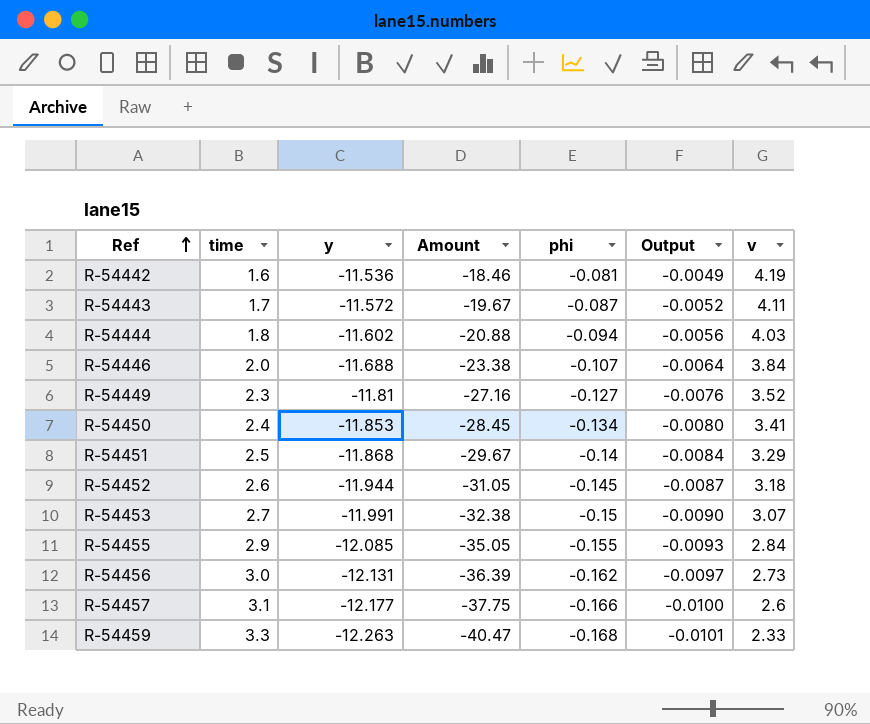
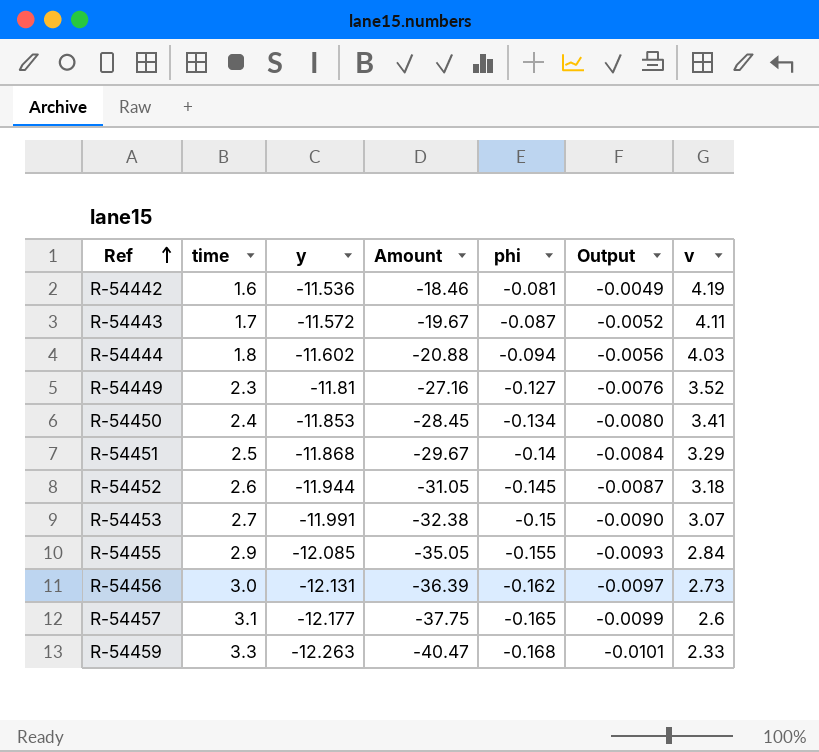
row R-54446: 2.0 | -11.688 | -23.38 | -0.107 | -0.0064 | 3.84 -> none
R-54457 | phi: -0.166 -> -0.165
R-54457 | Output: -0.0100 -> -0.0099

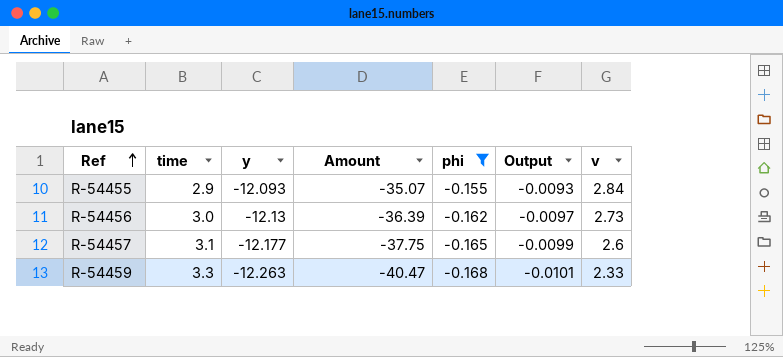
filter: none -> phi <= -0.155
R-54455 | y: -12.085 -> -12.093
R-54455 | Amount: -35.05 -> -35.07
R-54456 | y: -12.131 -> -12.13

